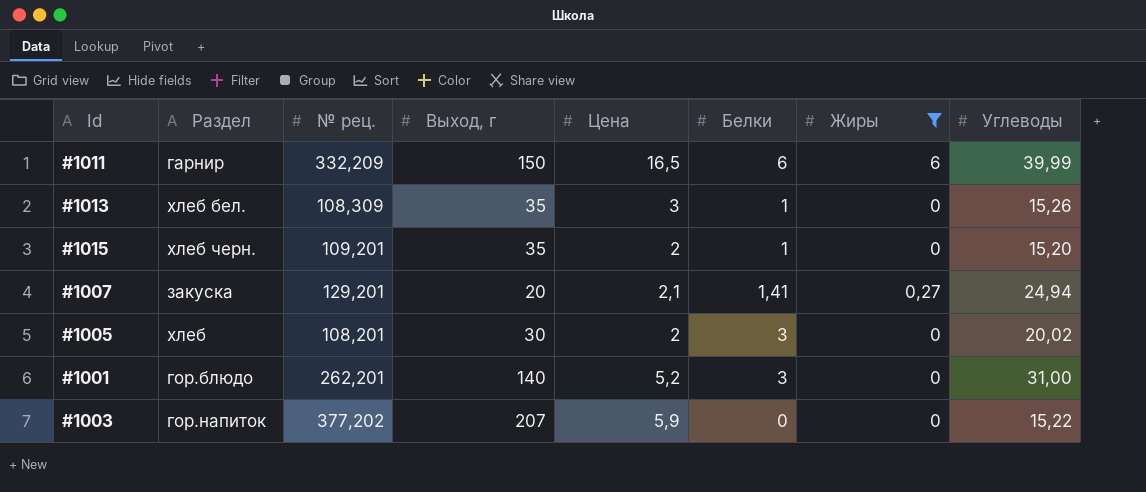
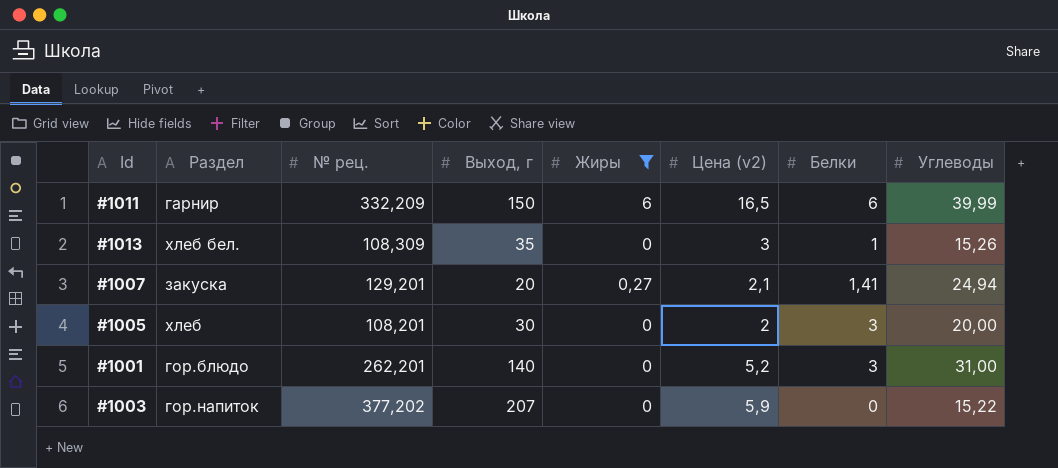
column Жиры | position: 7 -> 5
column name: Цена -> Цена (v2)
row #1015: хлеб черн. | 109,201 | 35 | 2 | 1 | 0 | 15,20 -> none
#1005 | Углеводы: 20,02 -> 20,00

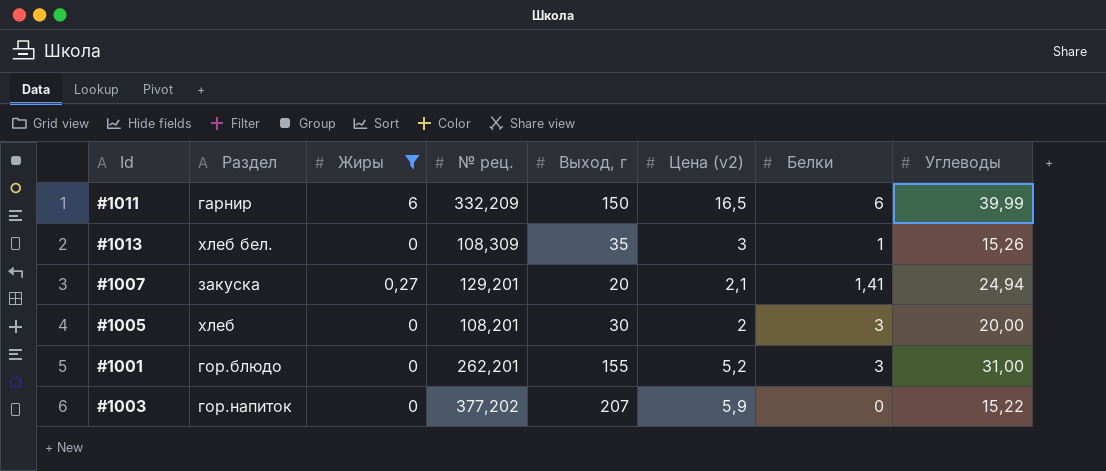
column Жиры | position: 5 -> 3
#1001 | Выход, г: 140 -> 155

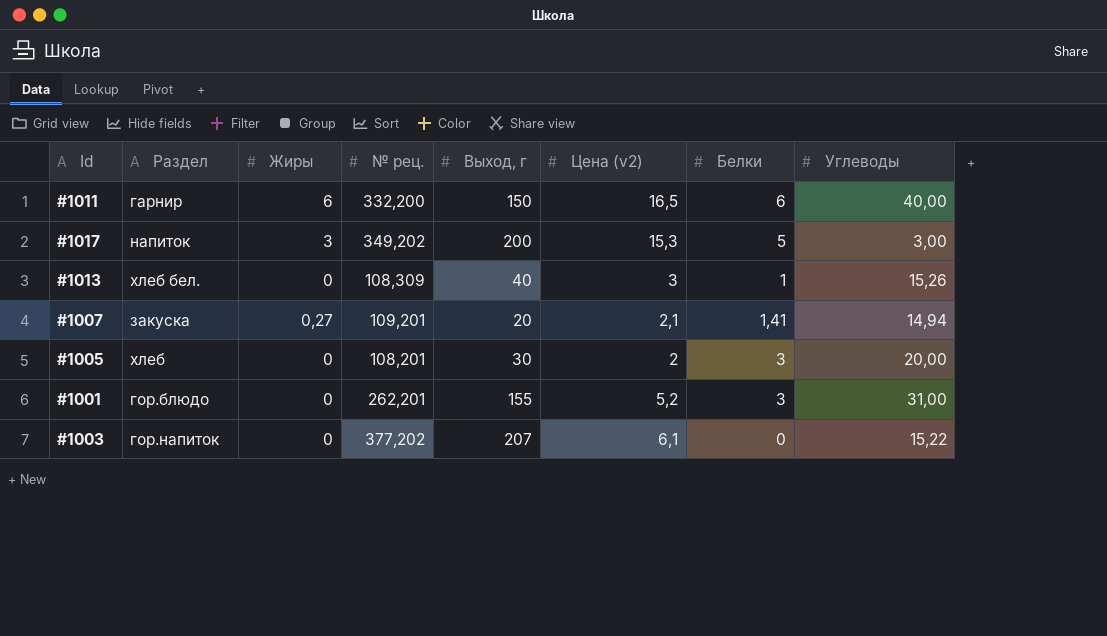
filter: Жиры != 3 -> none
#1011 | № рец.: 332,209 -> 332,200
#1011 | Углеводы: 39,99 -> 40,00
#1013 | Выход, г: 35 -> 40
#1007 | № рец.: 129,201 -> 109,201
#1007 | Углеводы: 24,94 -> 14,94
#1003 | Цена (v2): 5,9 -> 6,1

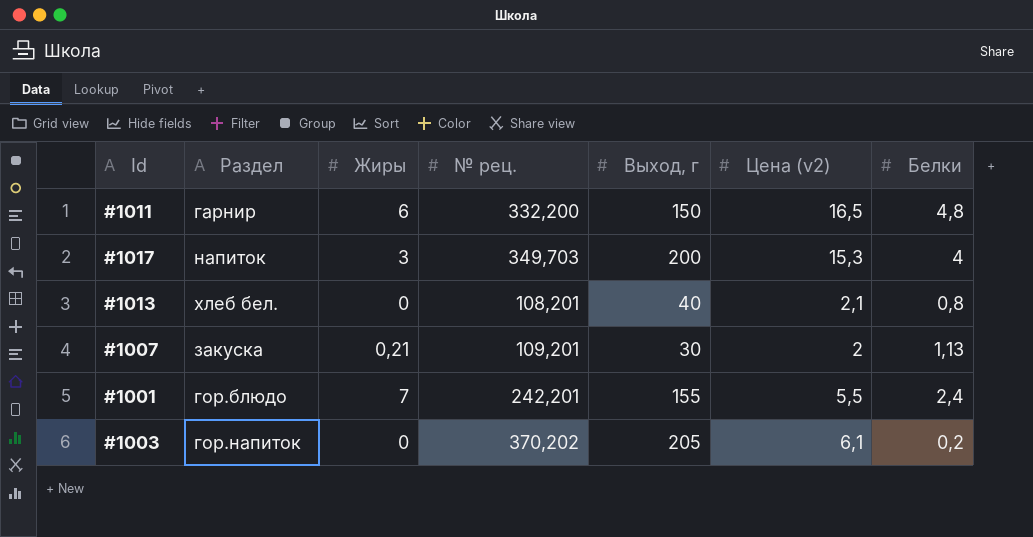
column Углеводы | position: 8 -> none
row #1005: хлеб | 0 | 108,201 | 30 | 2 | 3 | 20,00 -> none
#1011 | Белки: 6 -> 4,8
#1017 | № рец.: 349,202 -> 349,703
#1017 | Белки: 5 -> 4
#1013 | № рец.: 108,309 -> 108,201
#1013 | Цена (v2): 3 -> 2,1
#1013 | Белки: 1 -> 0,8
#1007 | Жиры: 0,27 -> 0,21
#1007 | Выход, г: 20 -> 30
#1007 | Цена (v2): 2,1 -> 2
#1007 | Белки: 1,41 -> 1,13
#1001 | Жиры: 0 -> 7
#1001 | № рец.: 262,201 -> 242,201
#1001 | Цена (v2): 5,2 -> 5,5
#1001 | Белки: 3 -> 2,4
#1003 | № рец.: 377,202 -> 370,202
#1003 | Выход, г: 207 -> 205
#1003 | Белки: 0 -> 0,2

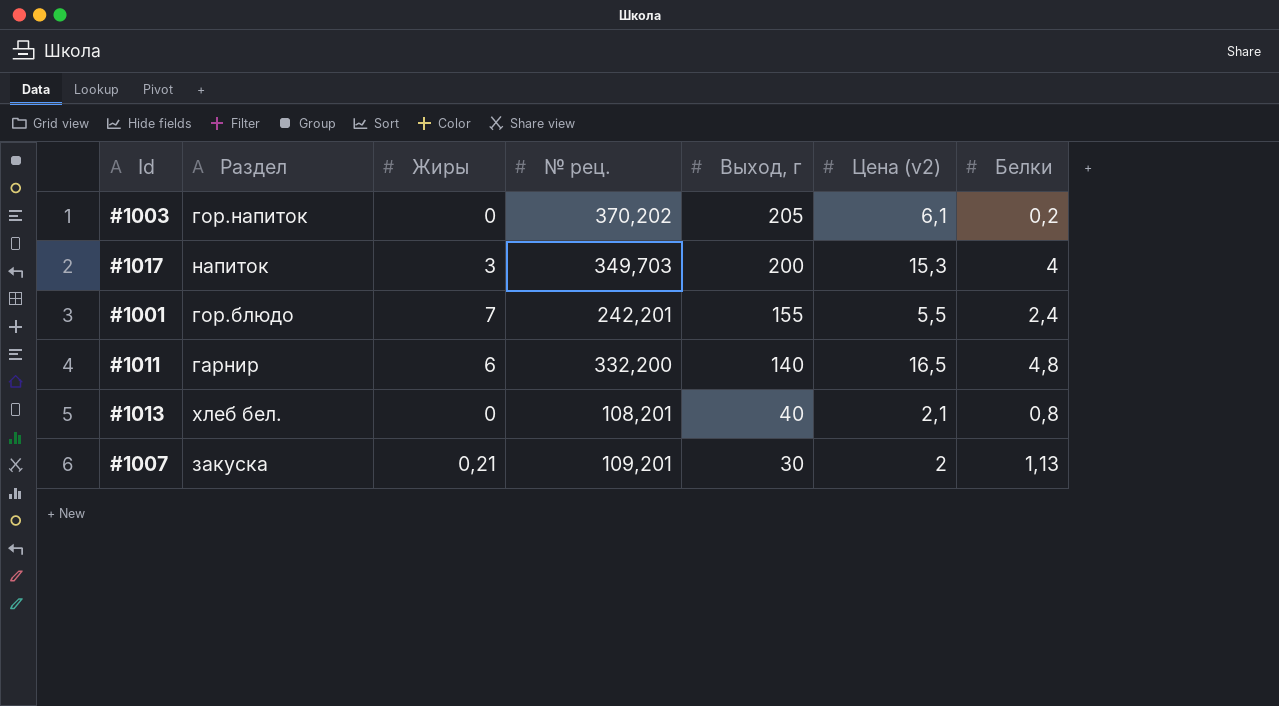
row order: none -> Выход, г descending
#1011 | Выход, г: 150 -> 140

